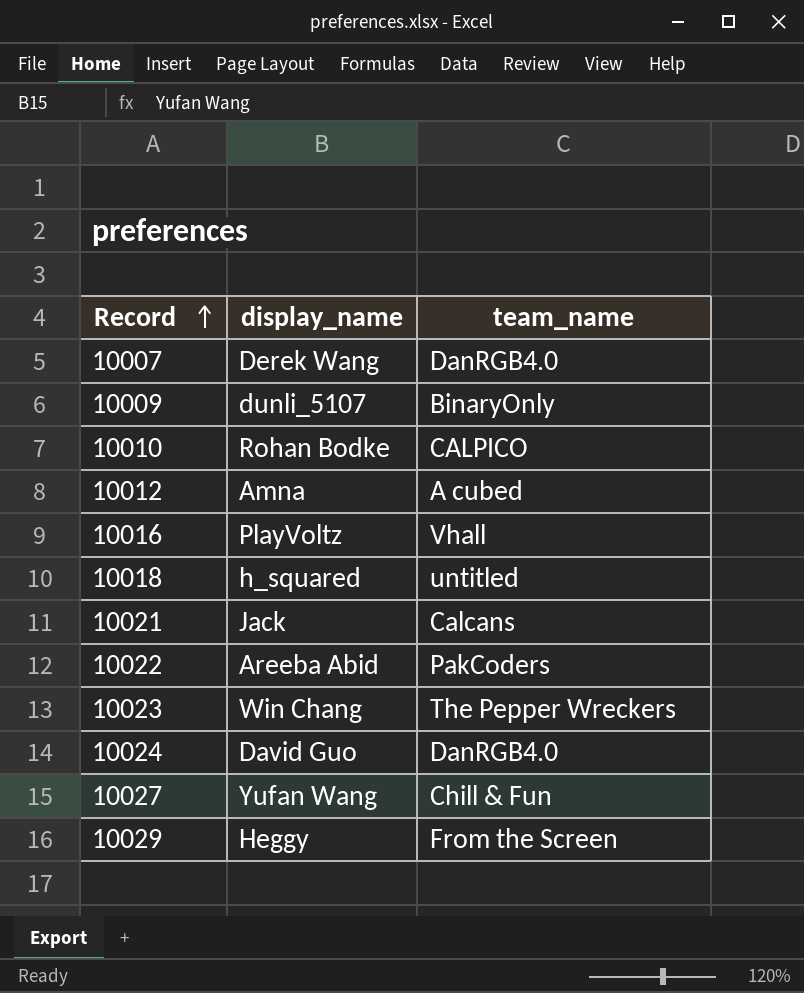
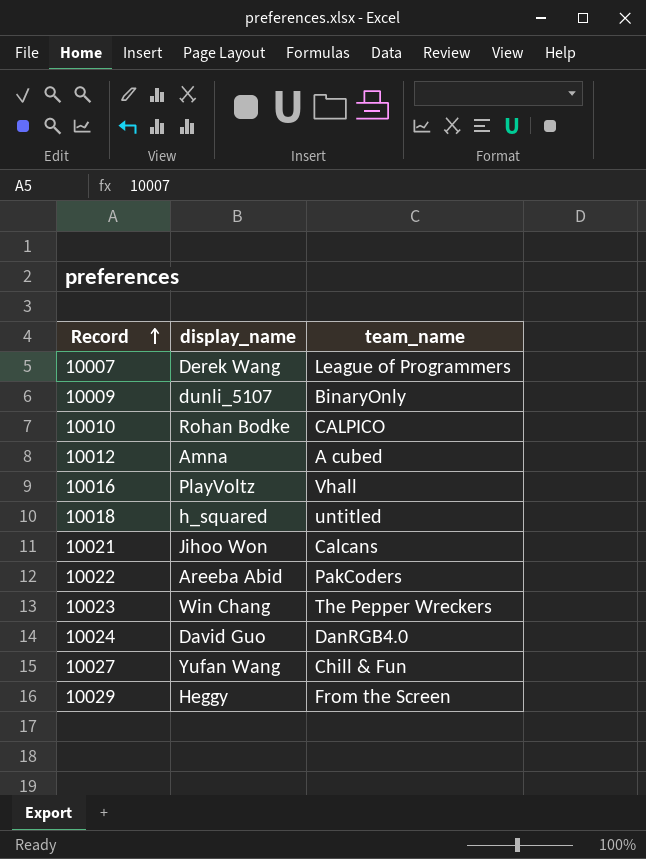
10007 | team_name: DanRGB4.0 -> League of Programmers
10021 | display_name: Jack -> Jihoo Won

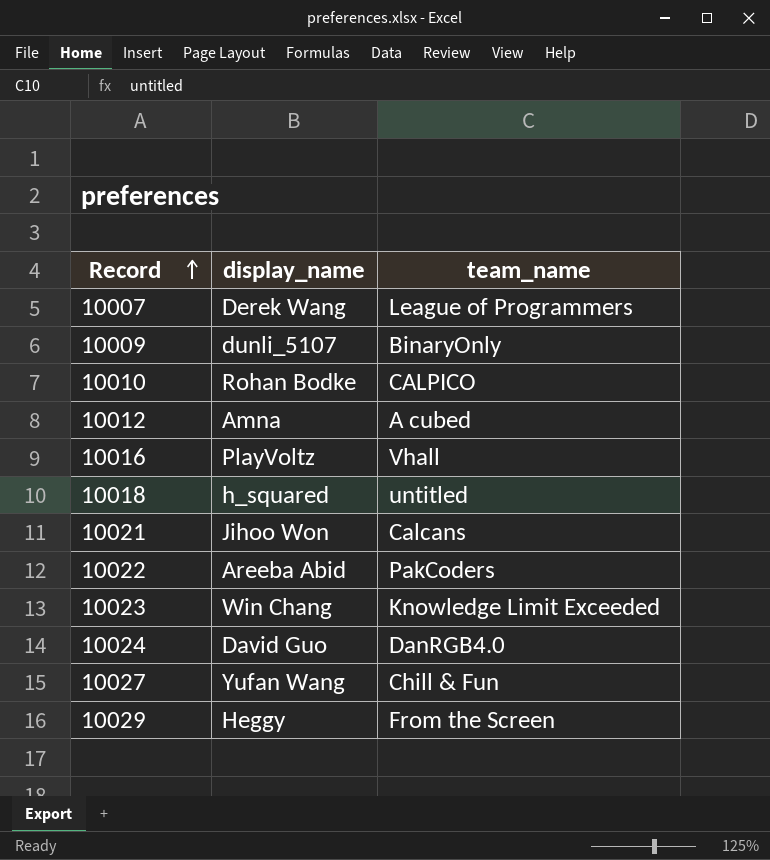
10023 | team_name: The Pepper Wreckers -> Knowledge Limit Exceeded

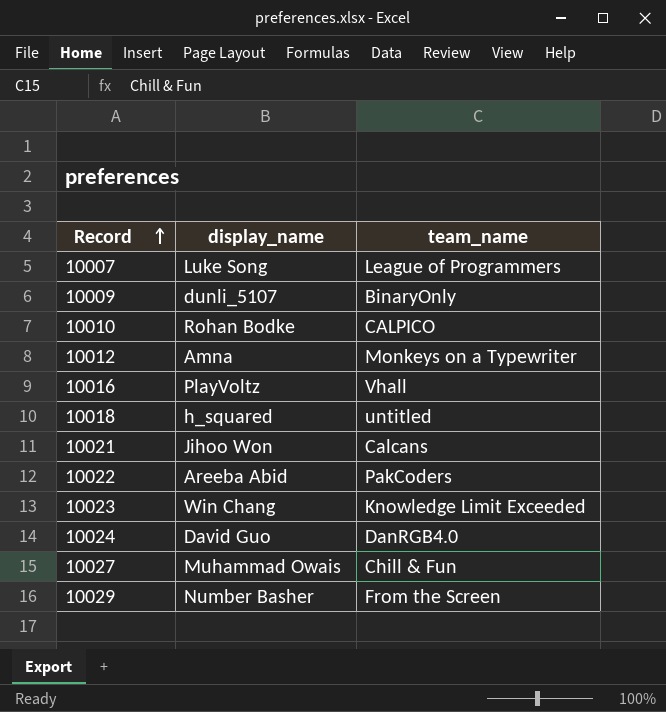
10007 | display_name: Derek Wang -> Luke Song
10012 | team_name: A cubed -> Monkeys on a Typewriter
10027 | display_name: Yufan Wang -> Muhammad Owais
10029 | display_name: Heggy -> Number Basher

